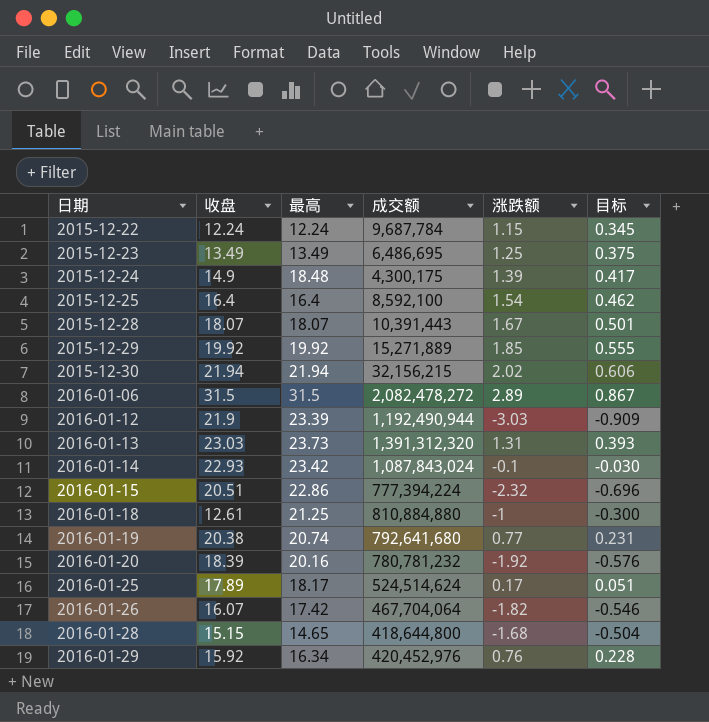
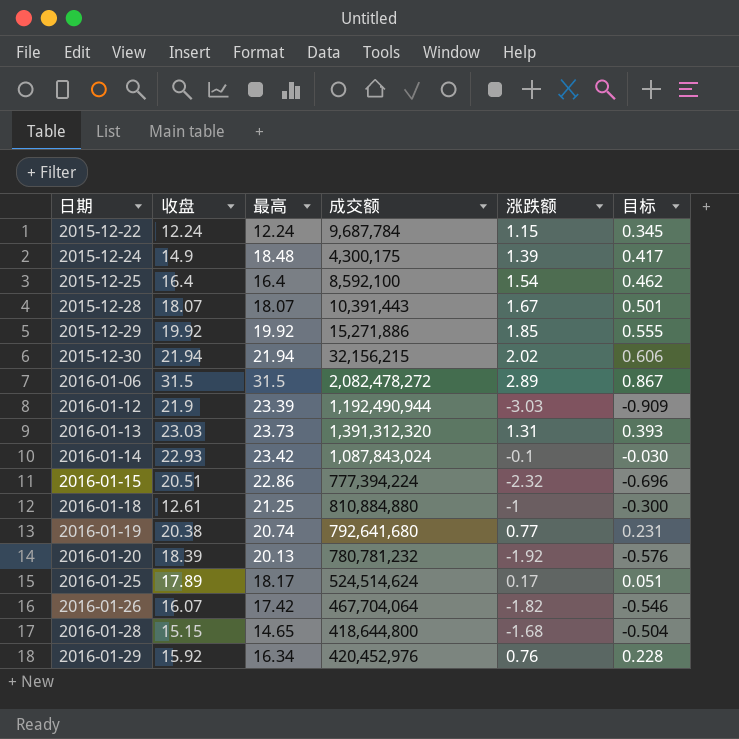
row 2015-12-23: 13.49 | 13.49 | 6,486,695 | 1.25 | 0.375 -> none
2015-12-29 | 成交额: 15,271,889 -> 15,271,886
2016-01-20 | 最高: 20.16 -> 20.13

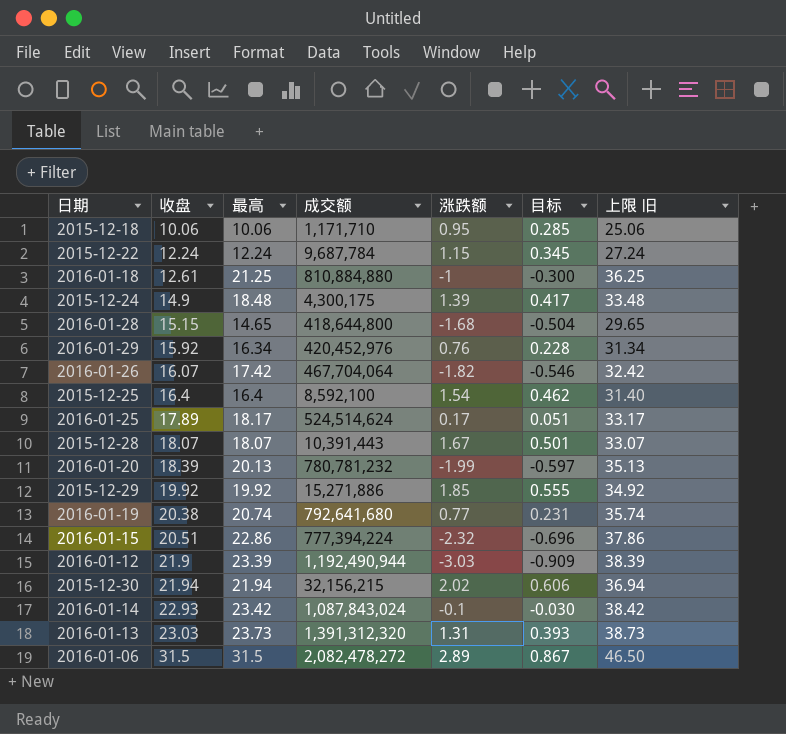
row order: 日期 ascending -> 收盘 ascending
column 上限 旧 | formula: none -> [最高] + 15
row 2015-12-18: none -> 10.06 | 10.06 | 1,171,710 | 0.95 | 0.285 | 25.06
2016-01-20 | 涨跌额: -1.92 -> -1.99
2016-01-20 | 目标: -0.576 -> -0.597

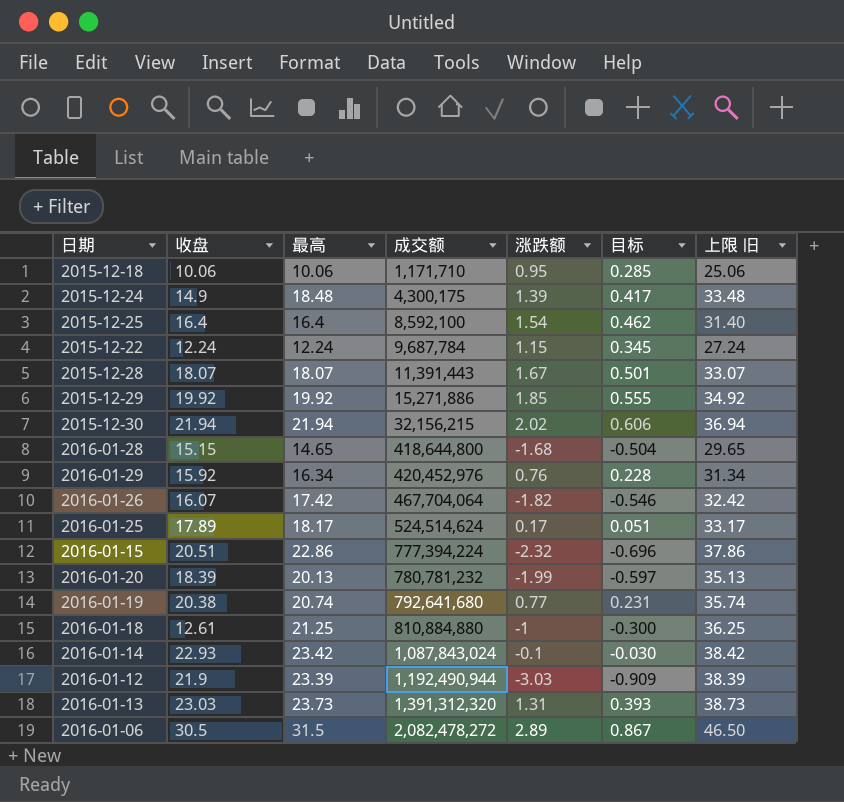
row order: 收盘 ascending -> 成交额 ascending
2015-12-28 | 成交额: 10,391,443 -> 11,391,443
2016-01-06 | 收盘: 31.5 -> 30.5

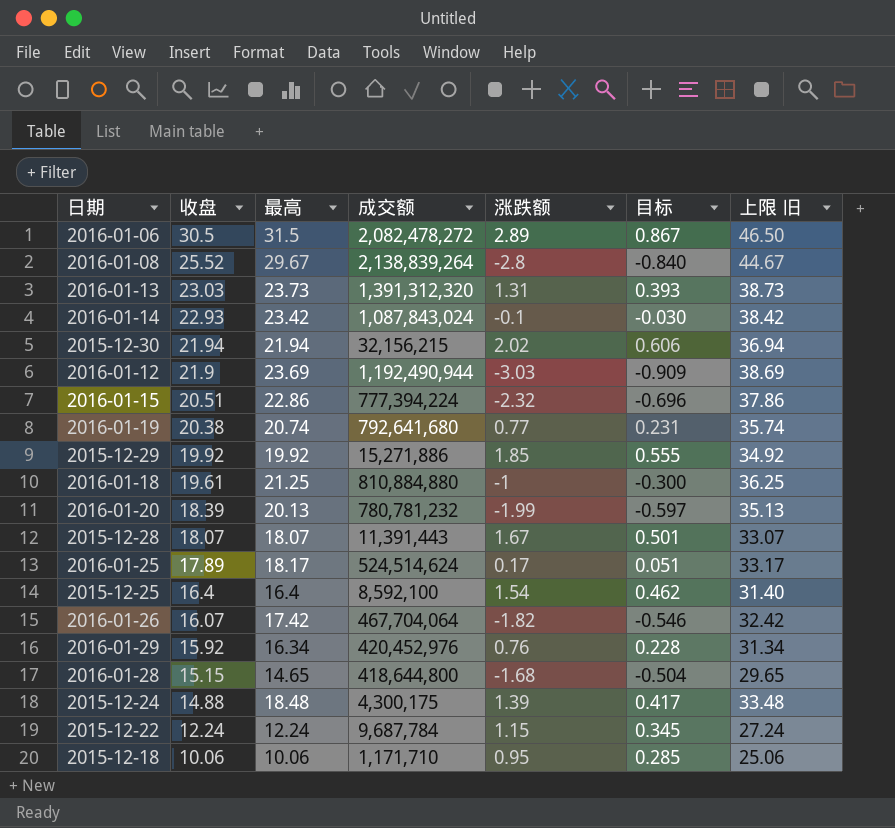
row order: 成交额 ascending -> 收盘 descending
row 2016-01-08: none -> 25.52 | 29.67 | 2,138,839,264 | -2.8 | -0.840 | 44.67
2016-01-12 | 最高: 23.39 -> 23.69
2016-01-12 | 上限 旧: 38.39 -> 38.69
2016-01-18 | 收盘: 12.61 -> 19.61
2015-12-24 | 收盘: 14.9 -> 14.88

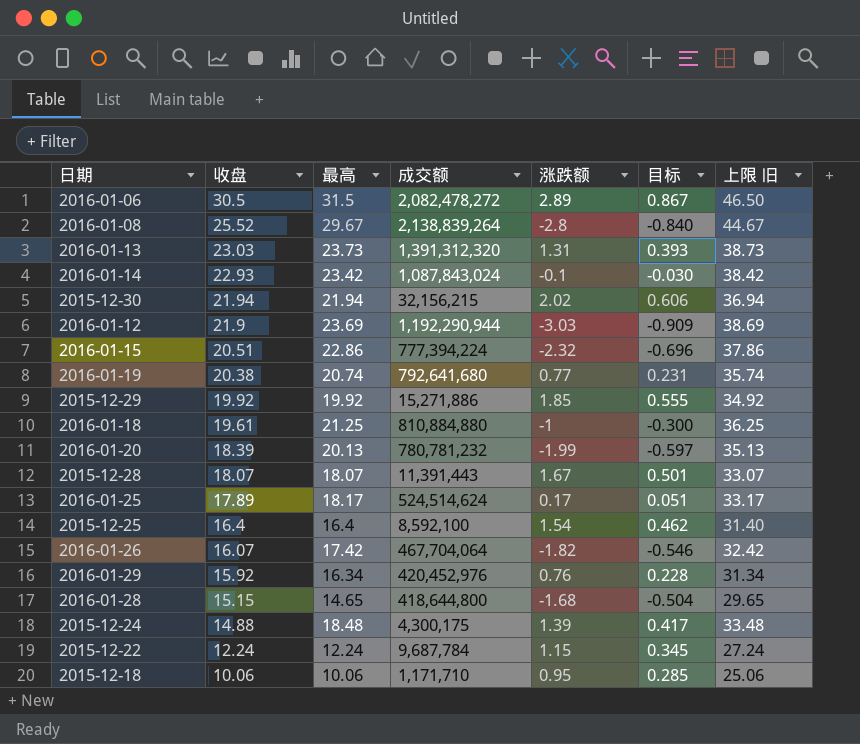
2016-01-12 | 成交额: 1,192,490,944 -> 1,192,290,944

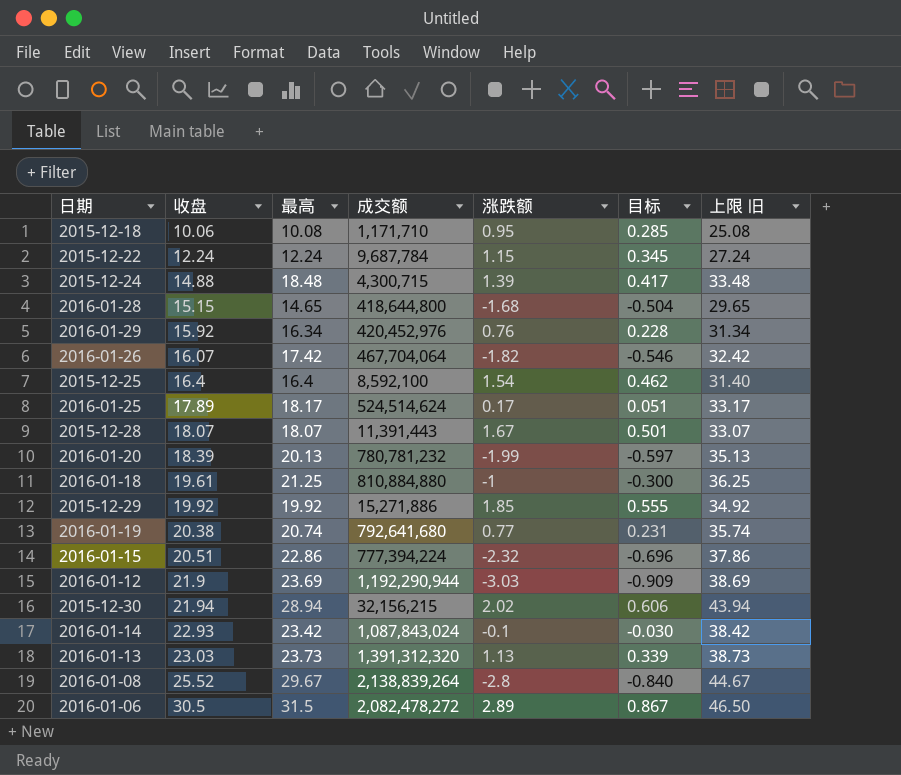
row order: 收盘 descending -> 收盘 ascending
2015-12-18 | 最高: 10.06 -> 10.08
2015-12-18 | 上限 旧: 25.06 -> 25.08
2015-12-24 | 成交额: 4,300,175 -> 4,300,715
2015-12-30 | 最高: 21.94 -> 28.94
2015-12-30 | 上限 旧: 36.94 -> 43.94
2016-01-13 | 涨跌额: 1.31 -> 1.13
2016-01-13 | 目标: 0.393 -> 0.339

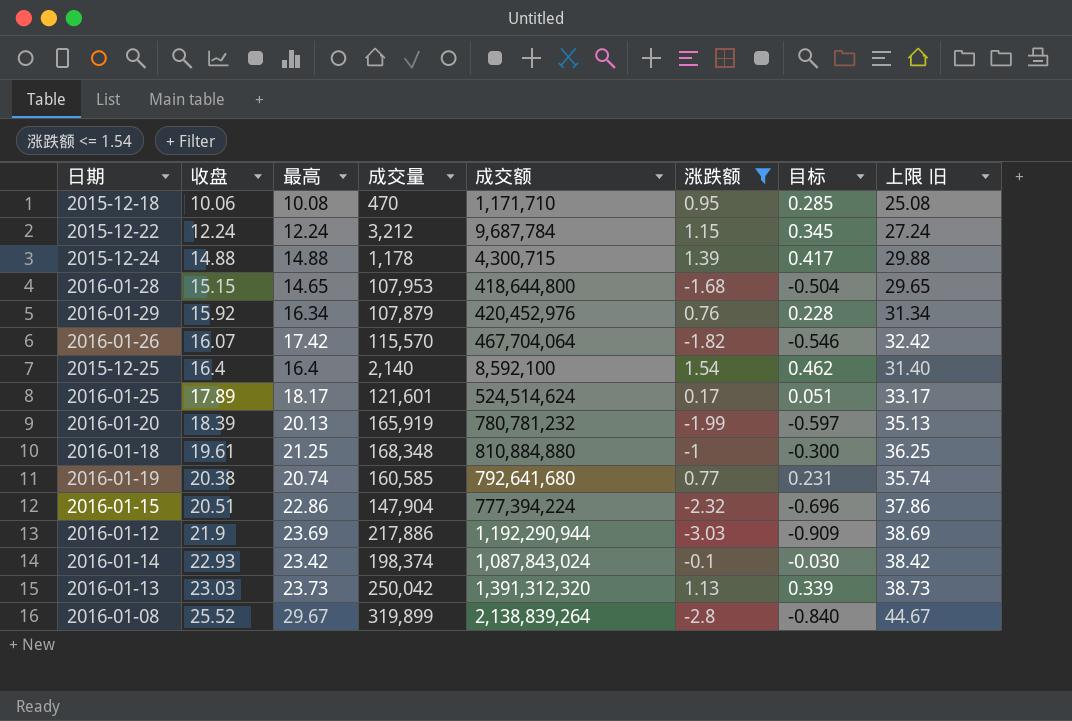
filter: none -> 涨跌额 <= 1.54
column 成交量 | position: none -> 4
2015-12-24 | 最高: 18.48 -> 14.88
2015-12-24 | 上限 旧: 33.48 -> 29.88

